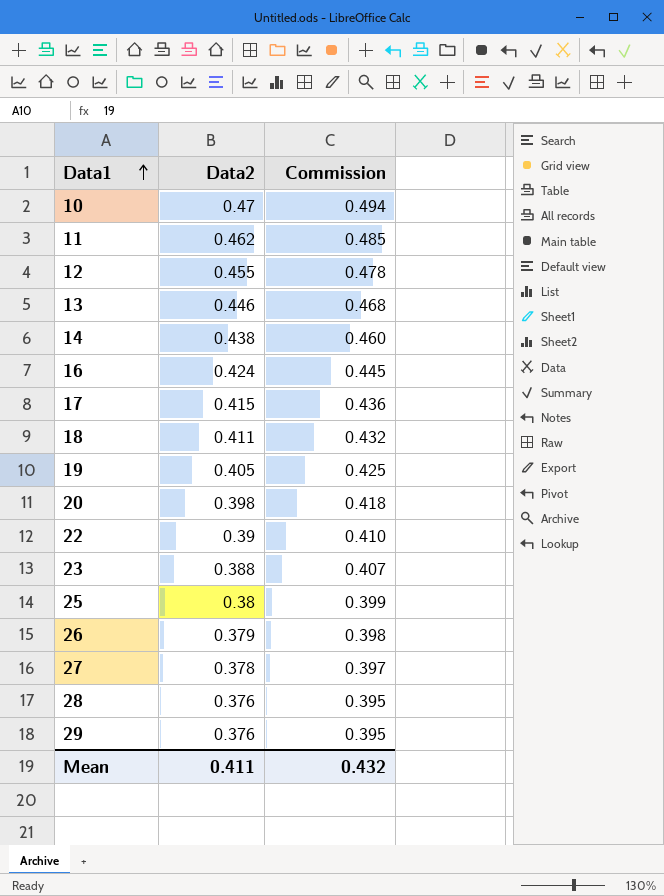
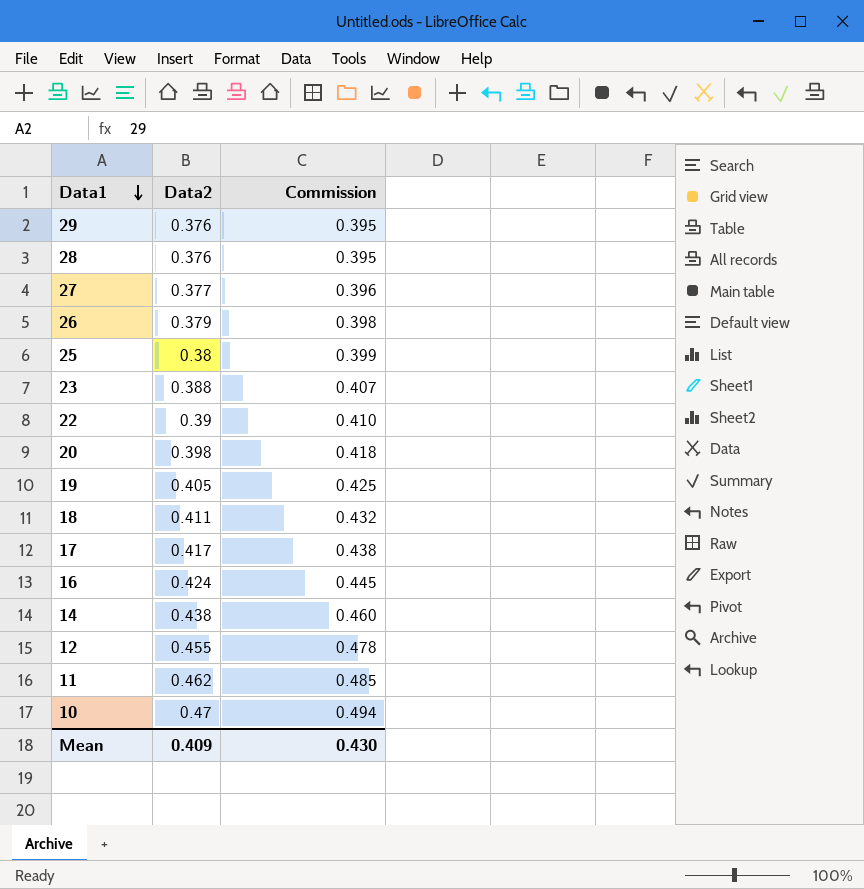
row order: Data1 ascending -> Data1 descending
row 13: 0.446 | 0.468 -> none
27 | Data2: 0.378 -> 0.377
27 | Commission: 0.397 -> 0.396
17 | Data2: 0.415 -> 0.417
17 | Commission: 0.436 -> 0.438
Mean | Data2: 0.411 -> 0.409
Mean | Commission: 0.432 -> 0.430

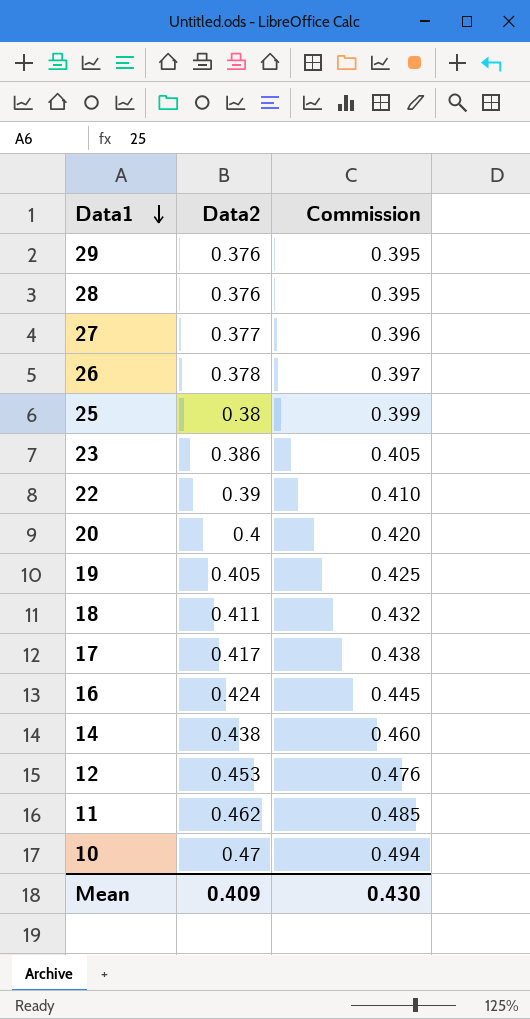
26 | Data2: 0.379 -> 0.378
26 | Commission: 0.398 -> 0.397
23 | Data2: 0.388 -> 0.386
23 | Commission: 0.407 -> 0.405
20 | Data2: 0.398 -> 0.4
20 | Commission: 0.418 -> 0.420
12 | Data2: 0.455 -> 0.453
12 | Commission: 0.478 -> 0.476

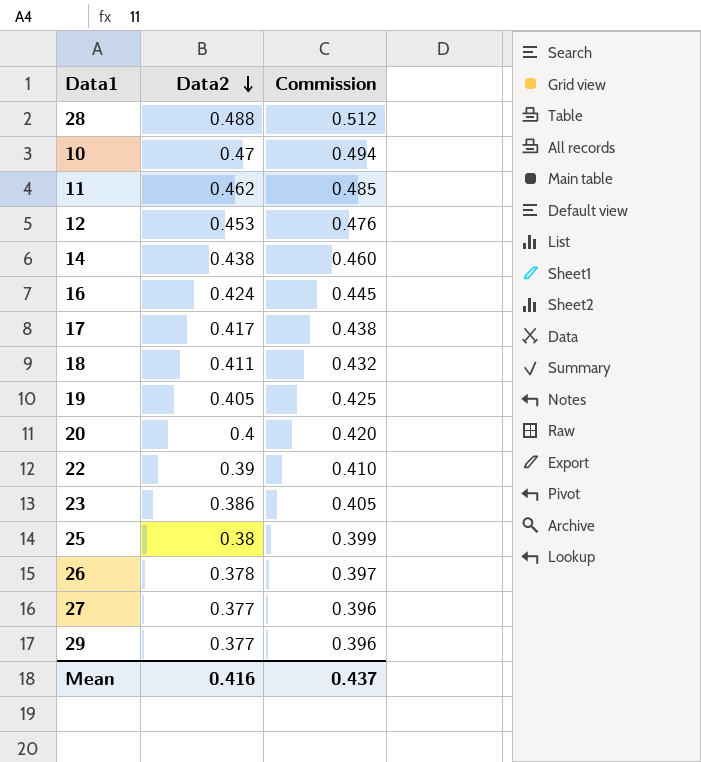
row order: Data1 descending -> Data2 descending
28 | Data2: 0.376 -> 0.488
28 | Commission: 0.395 -> 0.512
29 | Data2: 0.376 -> 0.377
29 | Commission: 0.395 -> 0.396
Mean | Data2: 0.409 -> 0.416
Mean | Commission: 0.430 -> 0.437

